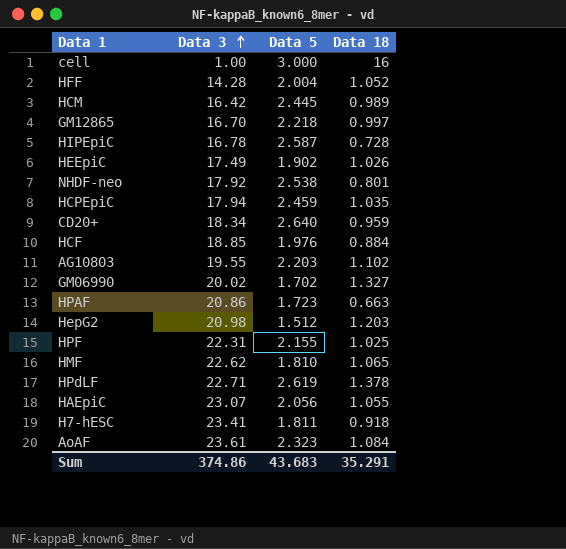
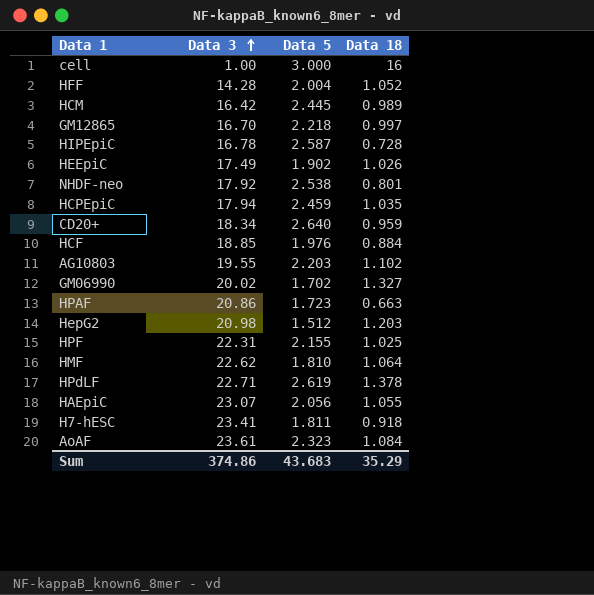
HMF | Data 18: 1.065 -> 1.064
Sum | Data 18: 35.291 -> 35.29

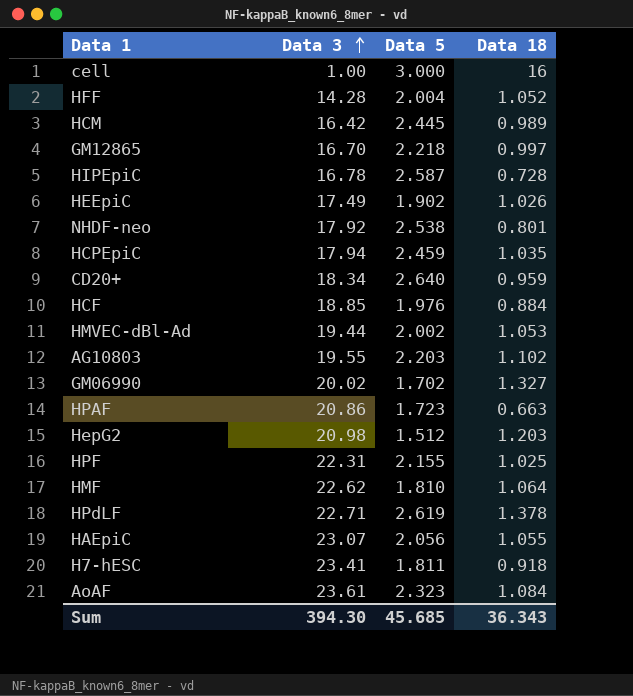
row HMVEC-dBl-Ad: none -> 19.44 | 2.002 | 1.053
Sum | Data 3: 374.86 -> 394.30
Sum | Data 5: 43.683 -> 45.685
Sum | Data 18: 35.29 -> 36.343

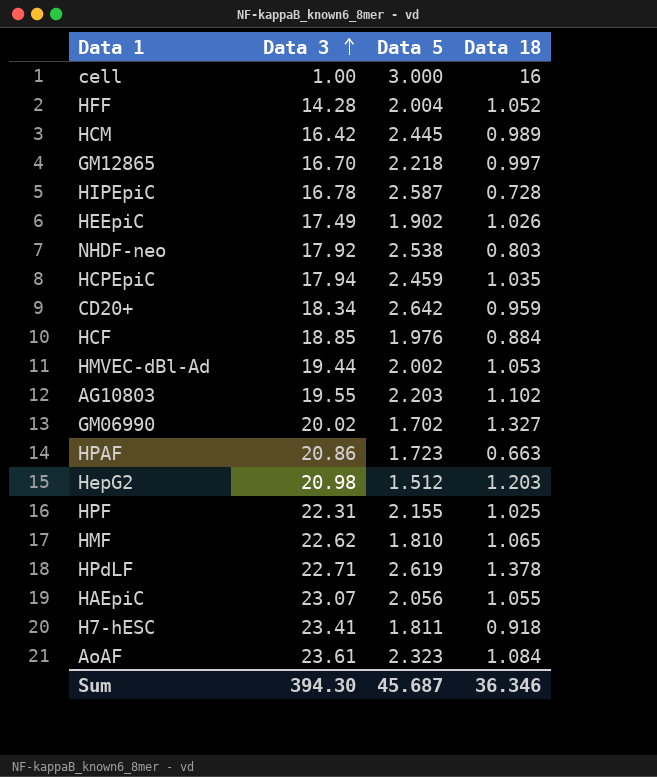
NHDF-neo | Data 18: 0.801 -> 0.803
CD20+ | Data 5: 2.640 -> 2.642
HMF | Data 18: 1.064 -> 1.065
Sum | Data 5: 45.685 -> 45.687
Sum | Data 18: 36.343 -> 36.346

